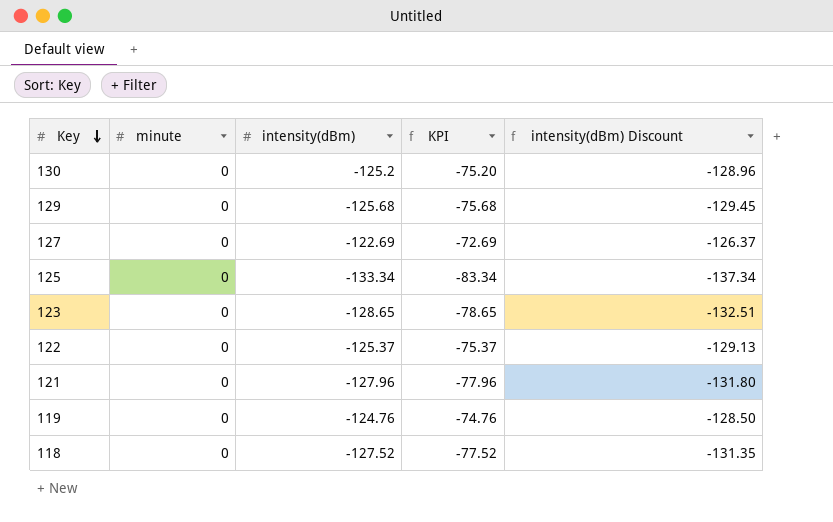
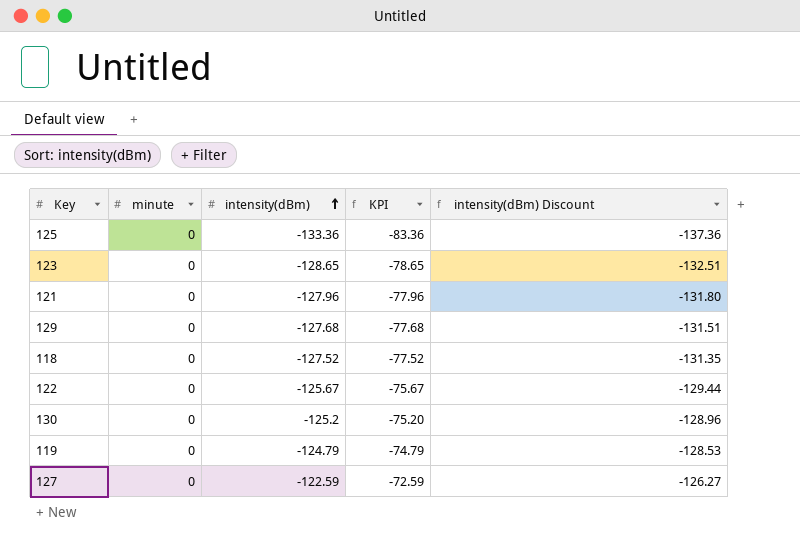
row order: Key descending -> intensity(dBm) ascending
125 | intensity(dBm): -133.34 -> -133.36
125 | KPI: -83.34 -> -83.36
125 | intensity(dBm) Discount: -137.34 -> -137.36
129 | intensity(dBm): -125.68 -> -127.68
129 | KPI: -75.68 -> -77.68
129 | intensity(dBm) Discount: -129.45 -> -131.51
122 | intensity(dBm): -125.37 -> -125.67
122 | KPI: -75.37 -> -75.67
122 | intensity(dBm) Discount: -129.13 -> -129.44
119 | intensity(dBm): -124.76 -> -124.79
119 | KPI: -74.76 -> -74.79
119 | intensity(dBm) Discount: -128.50 -> -128.53
127 | intensity(dBm): -122.69 -> -122.59
127 | KPI: -72.69 -> -72.59
127 | intensity(dBm) Discount: -126.37 -> -126.27

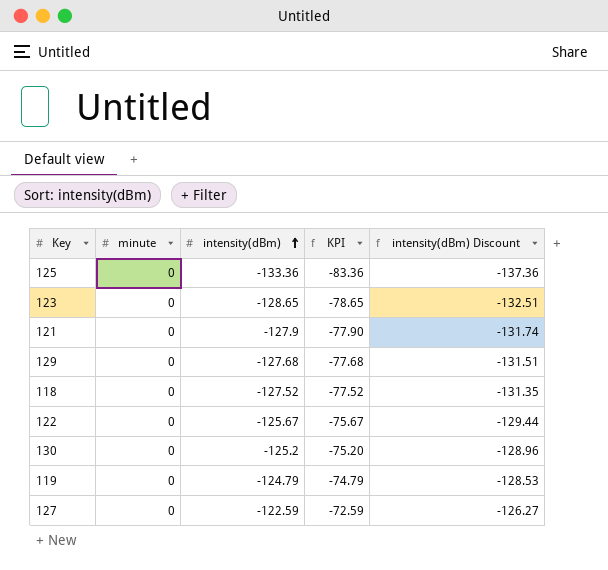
121 | intensity(dBm): -127.96 -> -127.9
121 | KPI: -77.96 -> -77.90
121 | intensity(dBm) Discount: -131.80 -> -131.74

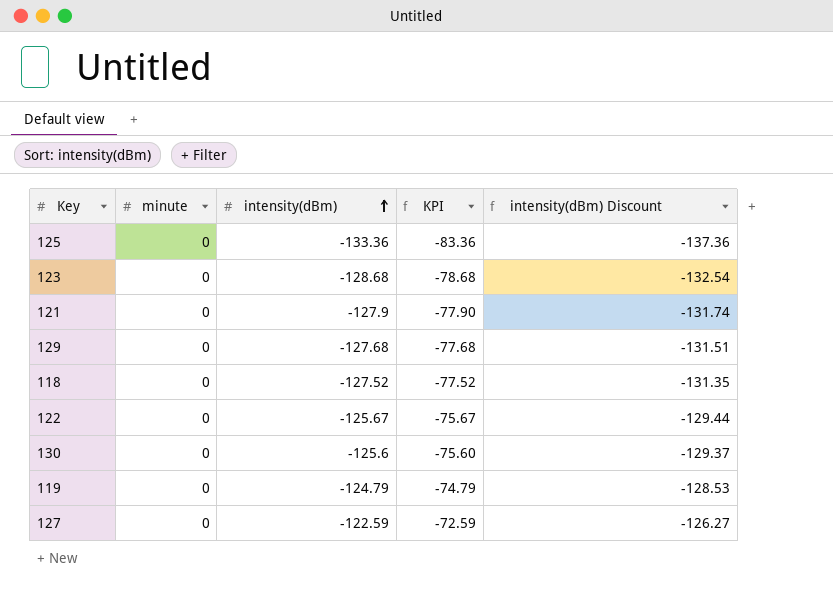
123 | intensity(dBm): -128.65 -> -128.68
123 | KPI: -78.65 -> -78.68
123 | intensity(dBm) Discount: -132.51 -> -132.54
130 | intensity(dBm): -125.2 -> -125.6
130 | KPI: -75.20 -> -75.60
130 | intensity(dBm) Discount: -128.96 -> -129.37

